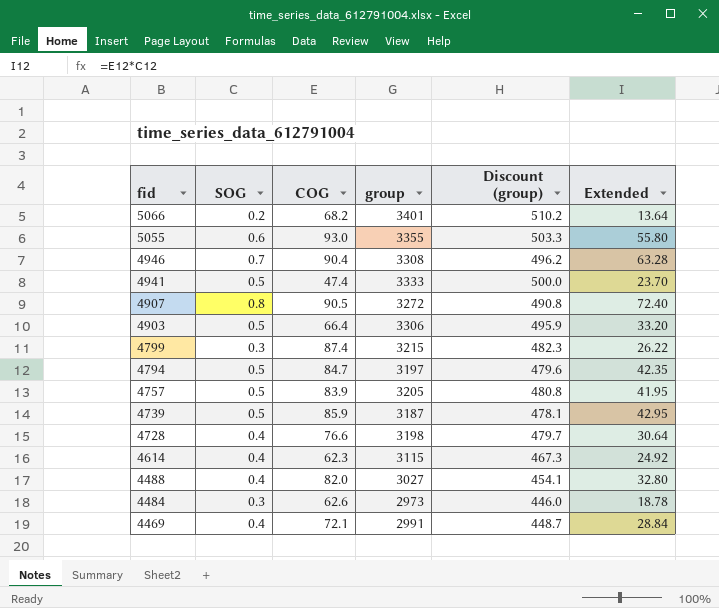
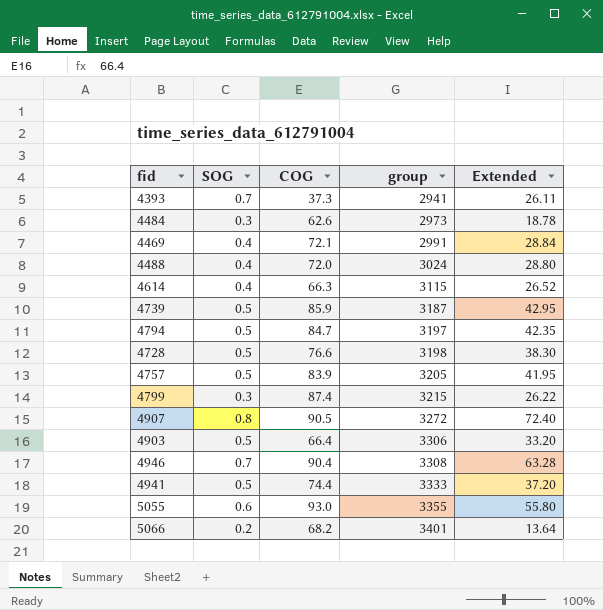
row order: fid descending -> group ascending
column Discount (group) | formula: [group] * 0.15 -> none
row 4393: none -> 0.7 | 37.3 | 2941 | 26.11
4488 | COG: 82.0 -> 72.0
4488 | group: 3027 -> 3024
4488 | Extended: 32.80 -> 28.80
4614 | COG: 62.3 -> 66.3
4614 | Extended: 24.92 -> 26.52
4728 | SOG: 0.4 -> 0.5
4728 | Extended: 30.64 -> 38.30
4941 | COG: 47.4 -> 74.4
4941 | Extended: 23.70 -> 37.20

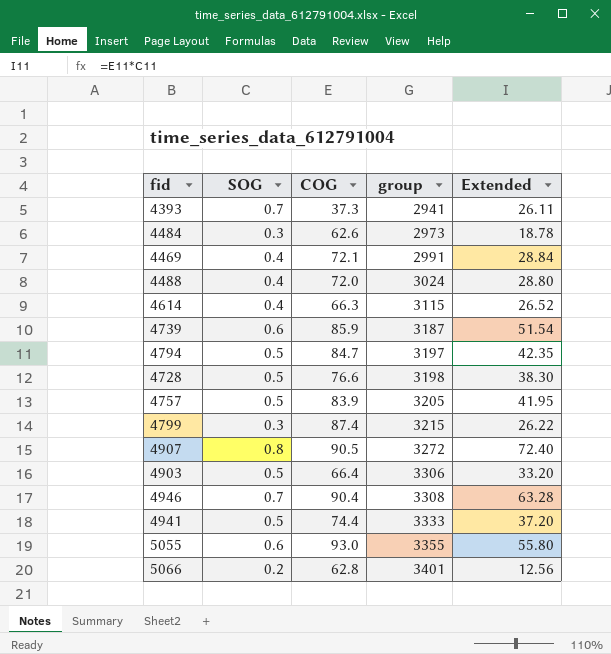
4739 | SOG: 0.5 -> 0.6
4739 | Extended: 42.95 -> 51.54
5066 | COG: 68.2 -> 62.8
5066 | Extended: 13.64 -> 12.56

